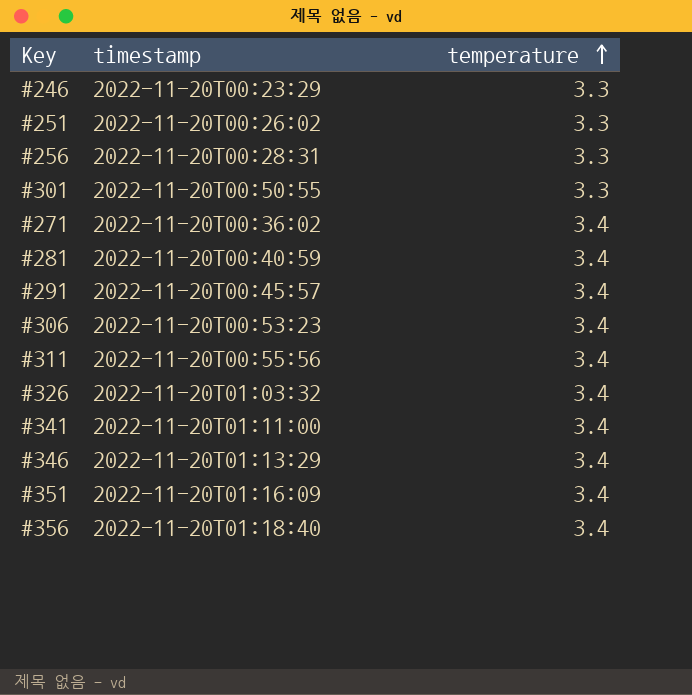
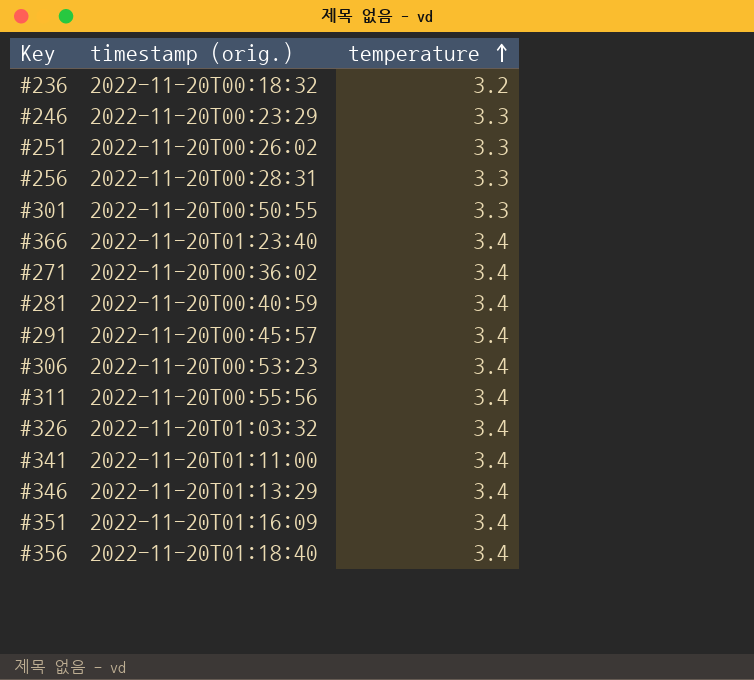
column name: timestamp -> timestamp (orig.)
row #236: none -> 2022-11-20T00:18:32 | 3.2
row #366: none -> 2022-11-20T01:23:40 | 3.4

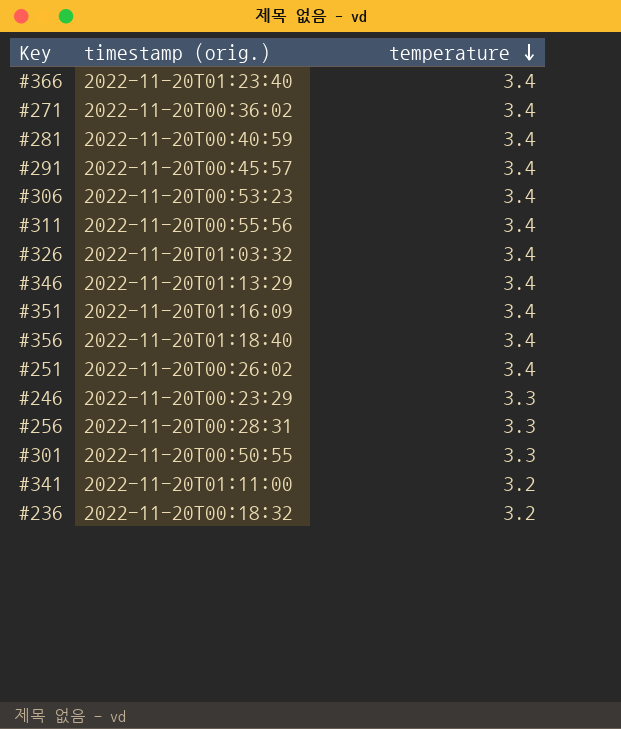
row order: temperature ascending -> temperature descending
#251 | temperature: 3.3 -> 3.4
#341 | temperature: 3.4 -> 3.2

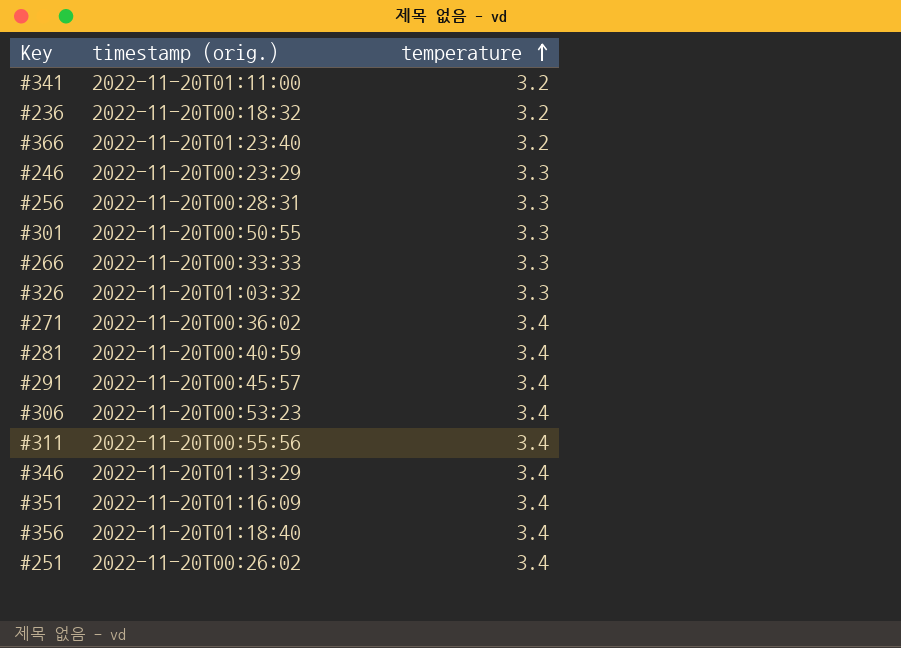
row order: temperature descending -> temperature ascending
#366 | temperature: 3.4 -> 3.2
row #266: none -> 2022-11-20T00:33:33 | 3.3
#326 | temperature: 3.4 -> 3.3

